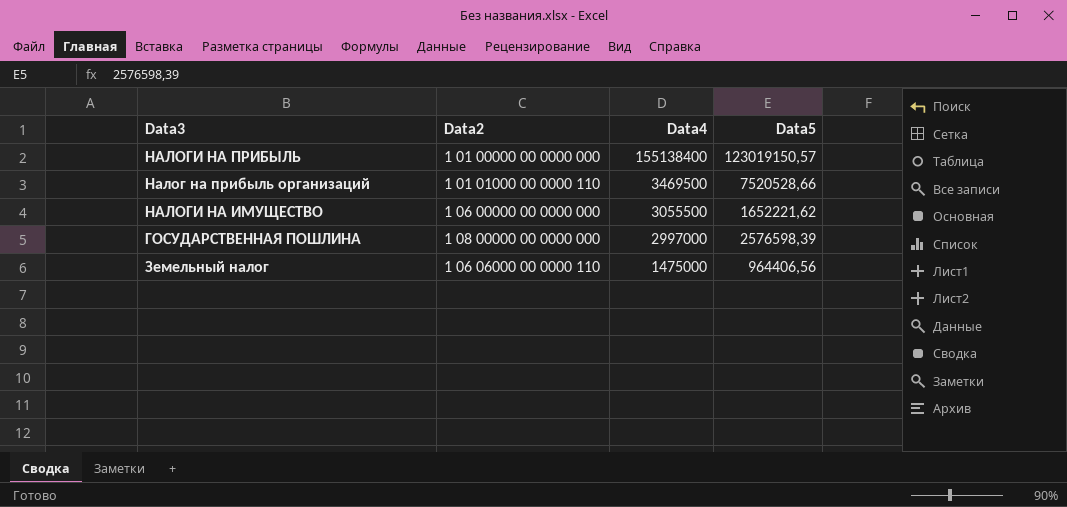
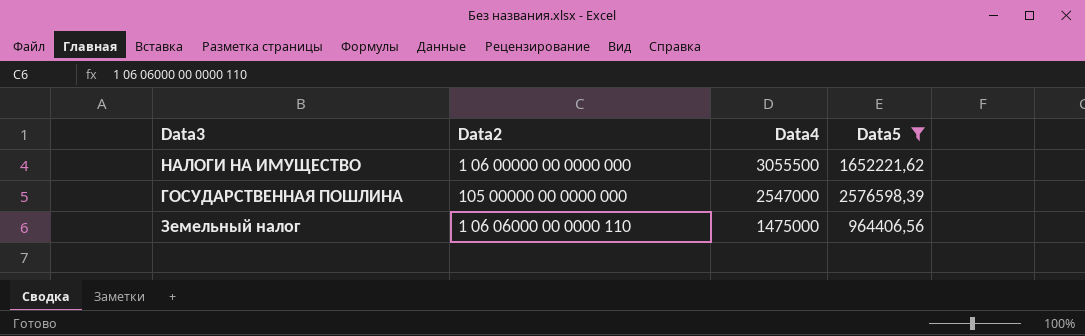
filter: none -> Data5 <= 2576598,39
ГОСУДАРСТВЕННАЯ ПОШЛИНА | Data2: 1 08 00000 00 0000 000 -> 105 00000 00 0000 000
ГОСУДАРСТВЕННАЯ ПОШЛИНА | Data4: 2997000 -> 2547000

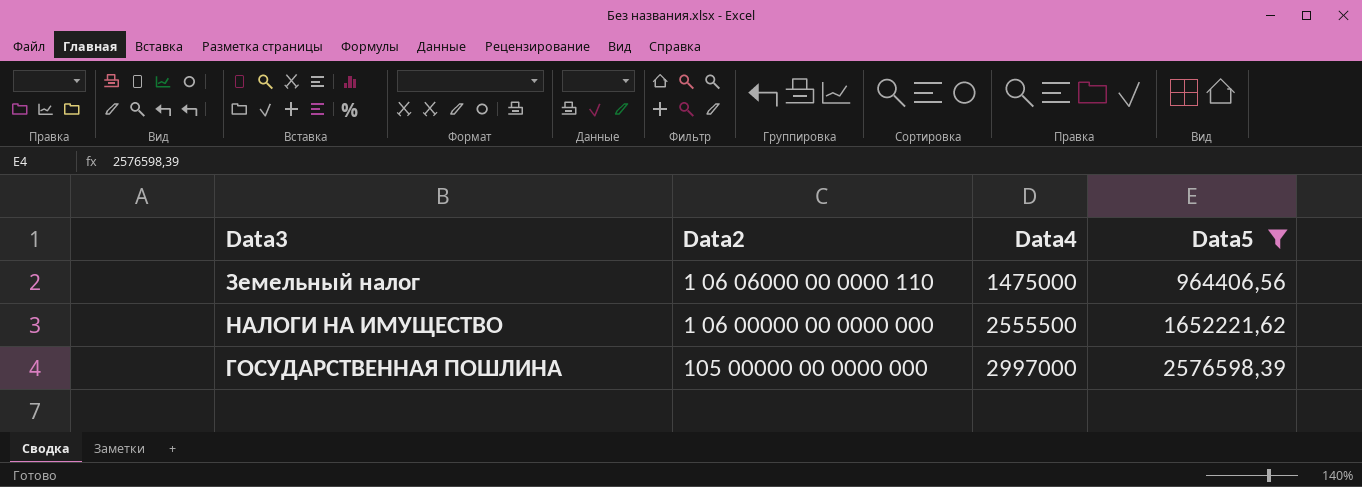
row order: Data4 descending -> Data4 ascending
НАЛОГИ НА ИМУЩЕСТВО | Data4: 3055500 -> 2555500
ГОСУДАРСТВЕННАЯ ПОШЛИНА | Data4: 2547000 -> 2997000

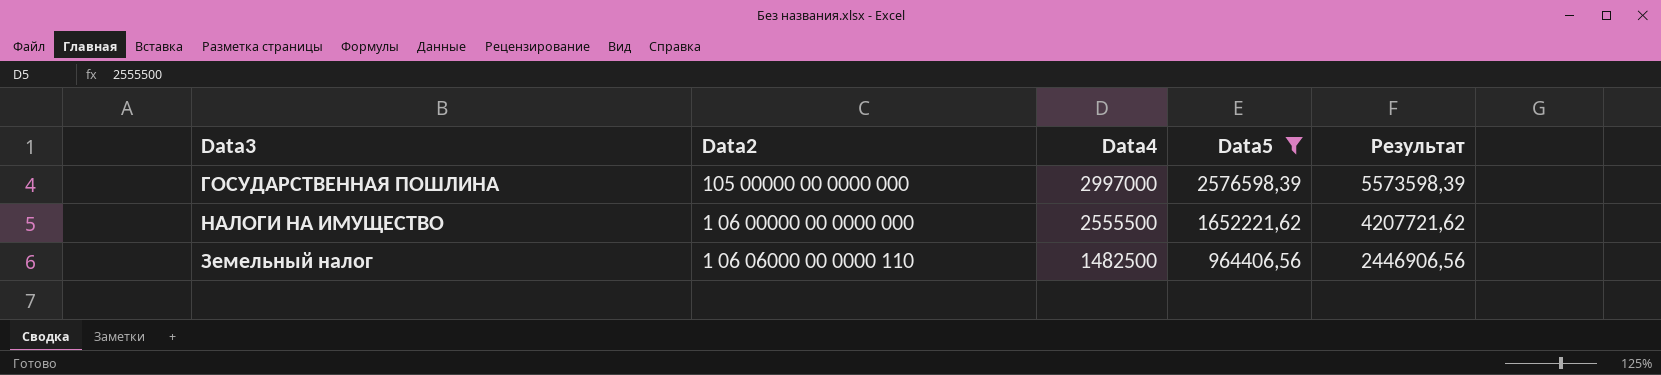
row order: Data4 ascending -> Data4 descending
column Результат | formula: none -> [Data4] + [Data5]
Земельный налог | Data4: 1475000 -> 1482500

